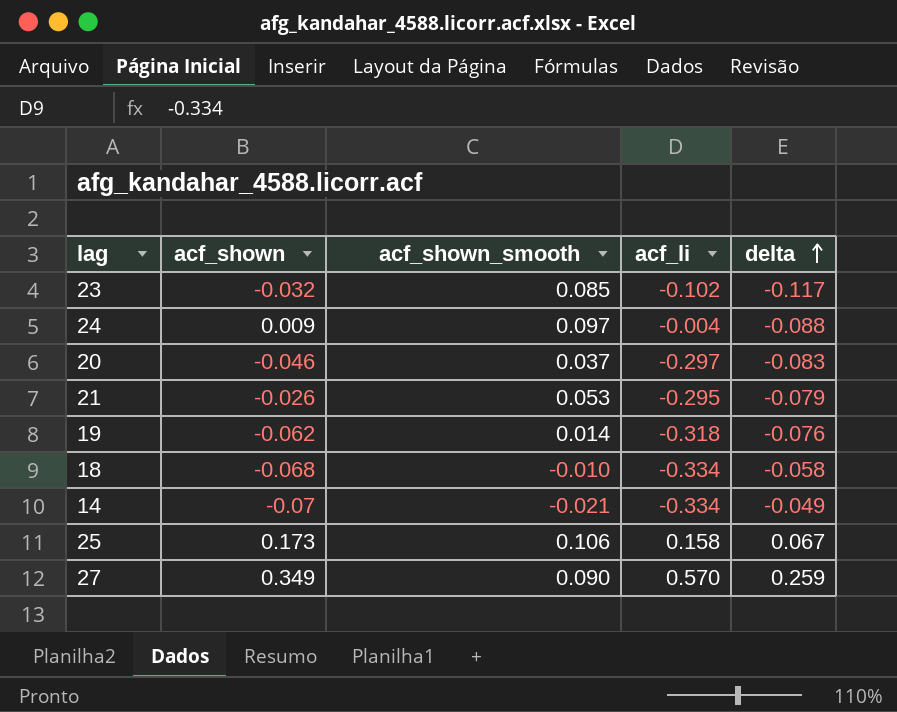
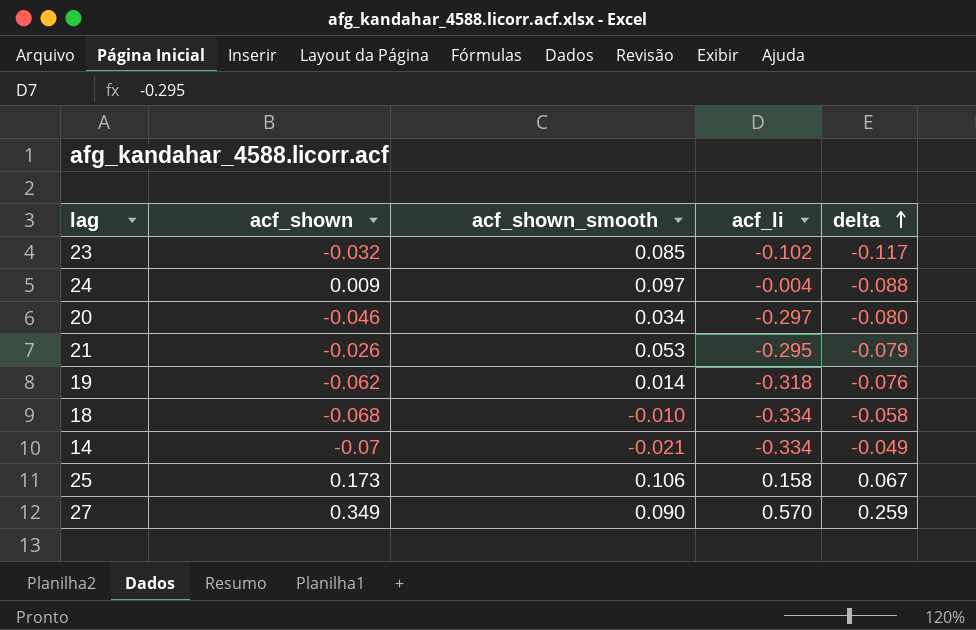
20 | acf_shown_smooth: 0.037 -> 0.034
20 | delta: -0.083 -> -0.080

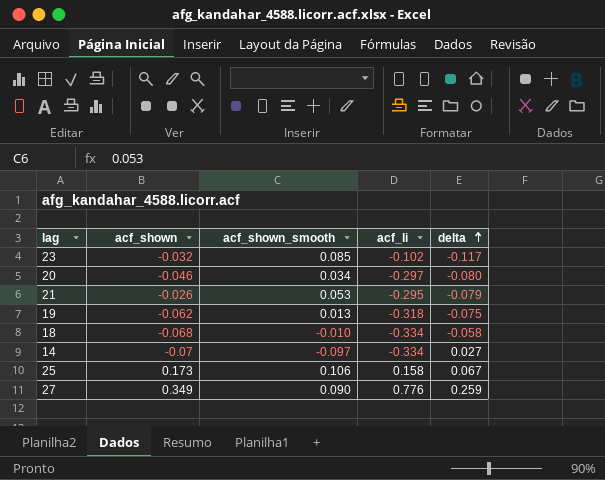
row 24: 0.009 | 0.097 | -0.004 | -0.088 -> none
19 | acf_shown_smooth: 0.014 -> 0.013
19 | delta: -0.076 -> -0.075
14 | acf_shown_smooth: -0.021 -> -0.097
14 | delta: -0.049 -> 0.027
27 | acf_li: 0.570 -> 0.776

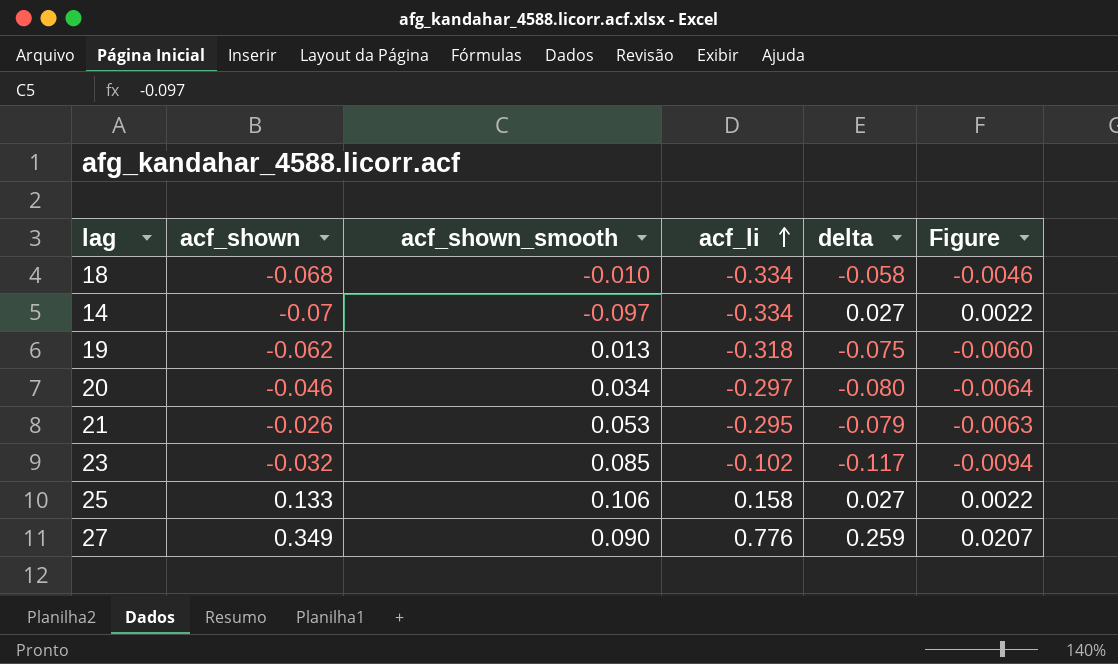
row order: delta ascending -> acf_li ascending
column Figure | formula: none -> [delta] * 0.08
25 | acf_shown: 0.173 -> 0.133
25 | delta: 0.067 -> 0.027

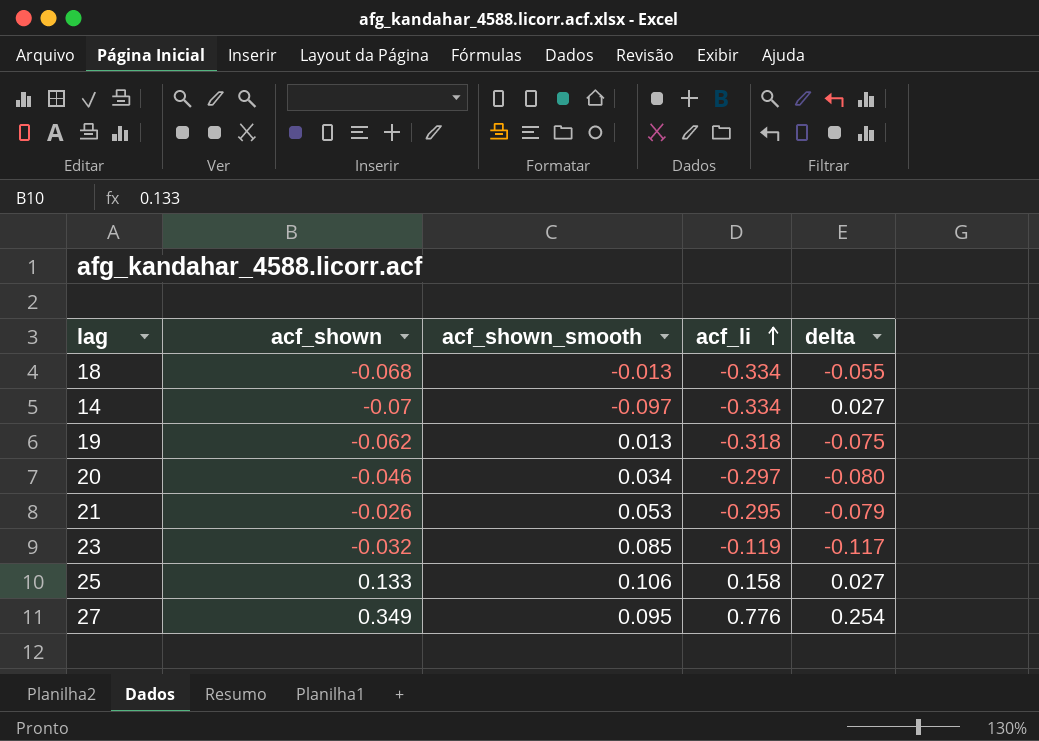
column Figure | formula: [delta] * 0.08 -> none
18 | acf_shown_smooth: -0.010 -> -0.013
18 | delta: -0.058 -> -0.055
23 | acf_li: -0.102 -> -0.119
27 | acf_shown_smooth: 0.090 -> 0.095
27 | delta: 0.259 -> 0.254

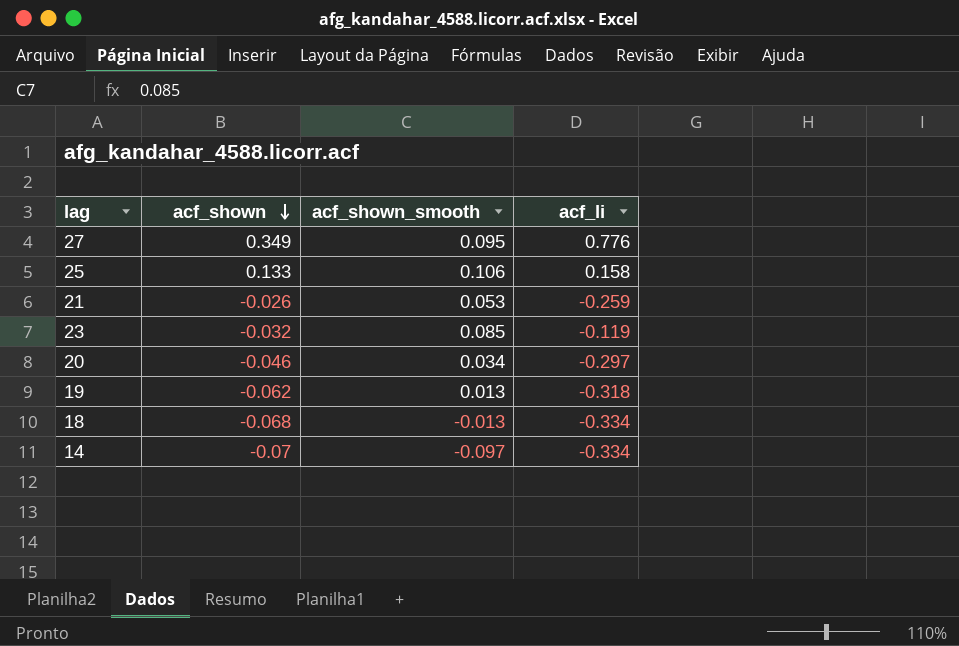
row order: acf_li ascending -> acf_shown descending
column delta | formula: [acf_shown] - [acf_shown_smooth] -> none
21 | acf_li: -0.295 -> -0.259

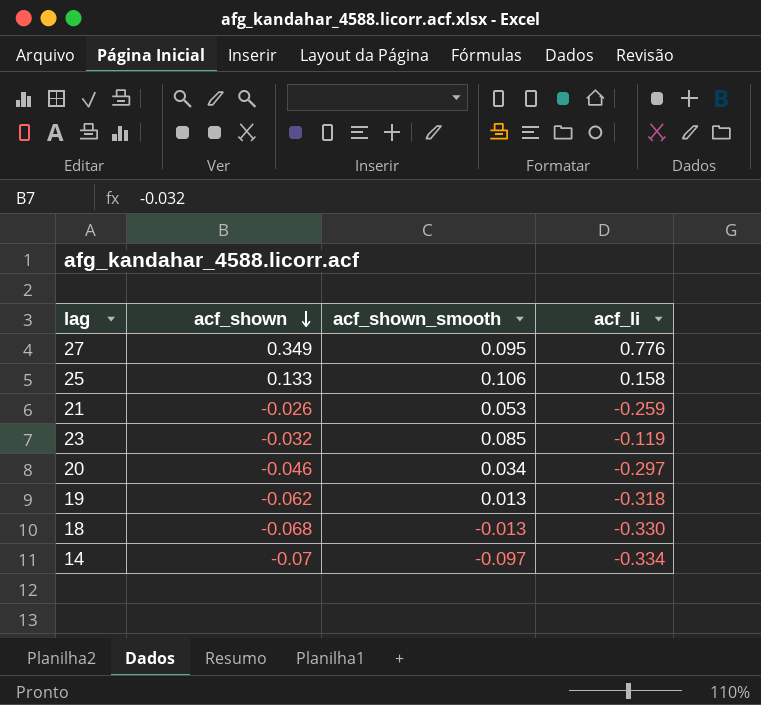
18 | acf_li: -0.334 -> -0.330

